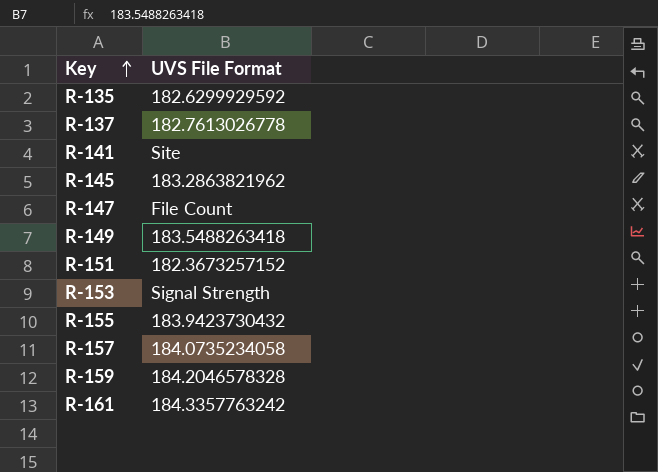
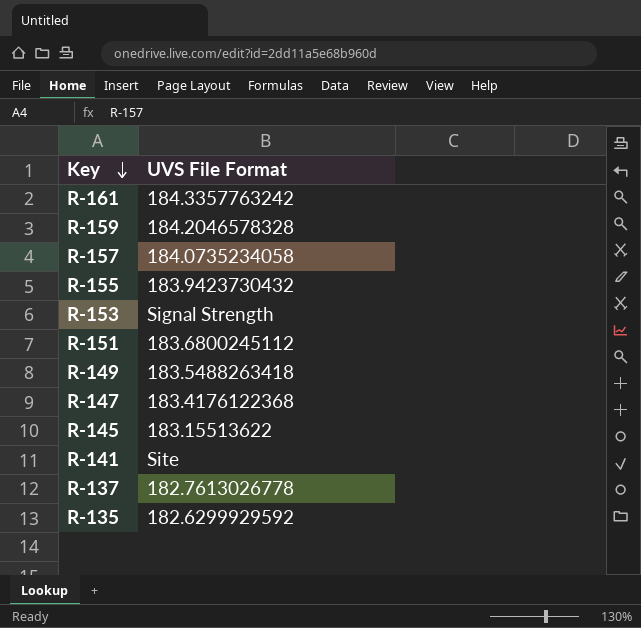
row order: Key ascending -> Key descending
R-151 | UVS File Format: 182.3673257152 -> 183.6800245112
R-147 | UVS File Format: File Count -> 183.4176122368
R-145 | UVS File Format: 183.2863821962 -> 183.15513622

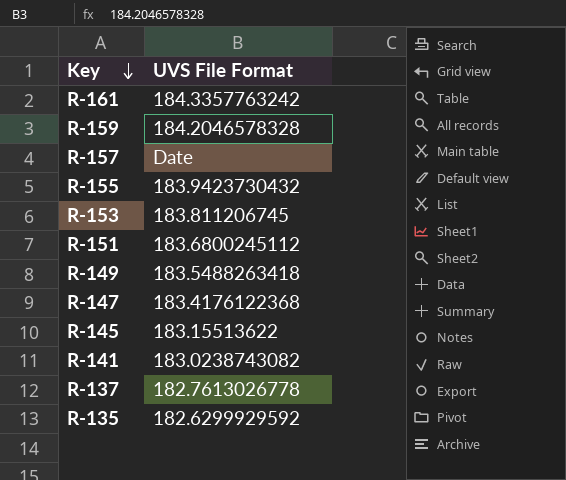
R-157 | UVS File Format: 184.0735234058 -> Date
R-153 | UVS File Format: Signal Strength -> 183.811206745
R-141 | UVS File Format: Site -> 183.0238743082

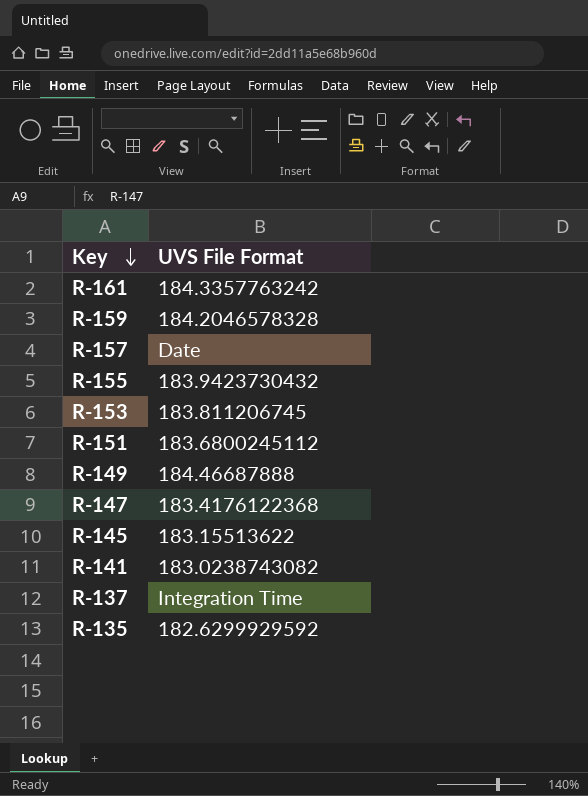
R-149 | UVS File Format: 183.5488263418 -> 184.46687888
R-137 | UVS File Format: 182.7613026778 -> Integration Time

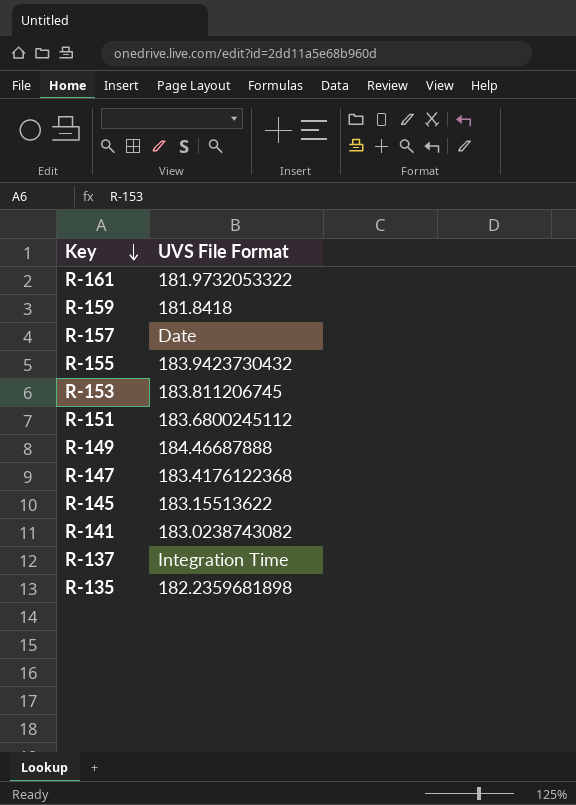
R-161 | UVS File Format: 184.3357763242 -> 181.9732053322
R-159 | UVS File Format: 184.2046578328 -> 181.8418
R-135 | UVS File Format: 182.6299929592 -> 182.2359681898

